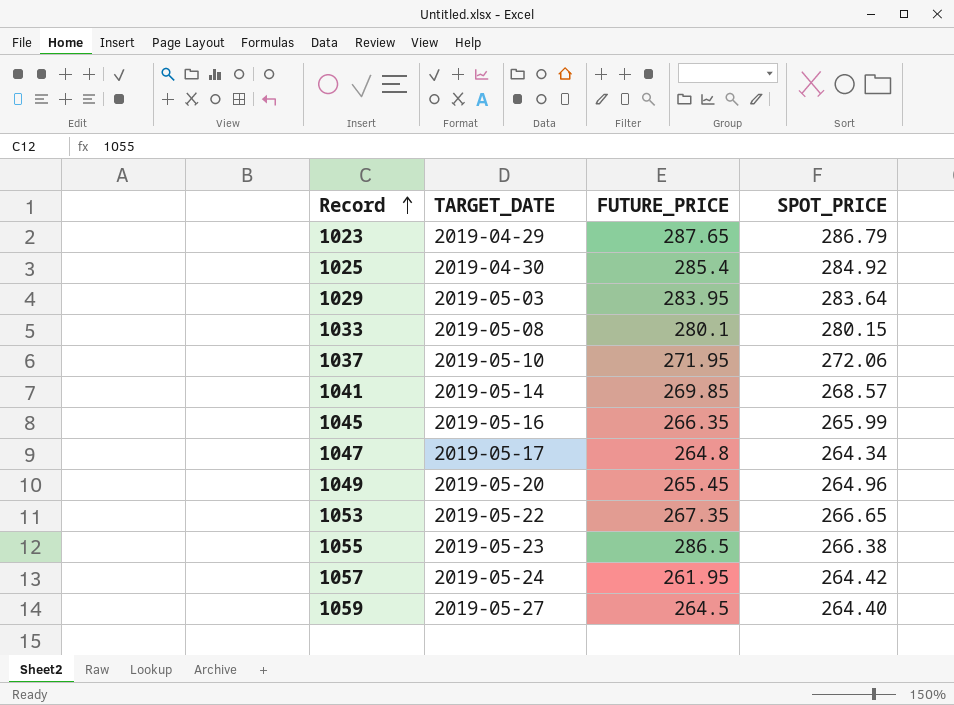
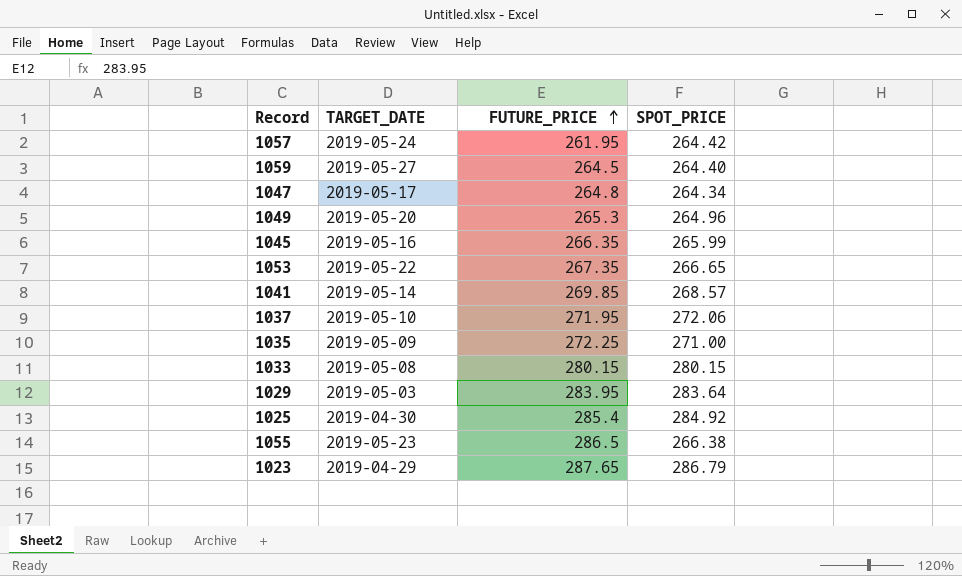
row order: Record ascending -> FUTURE_PRICE ascending
1049 | FUTURE_PRICE: 265.45 -> 265.3
row 1035: none -> 2019-05-09 | 272.25 | 271.00
1033 | FUTURE_PRICE: 280.1 -> 280.15

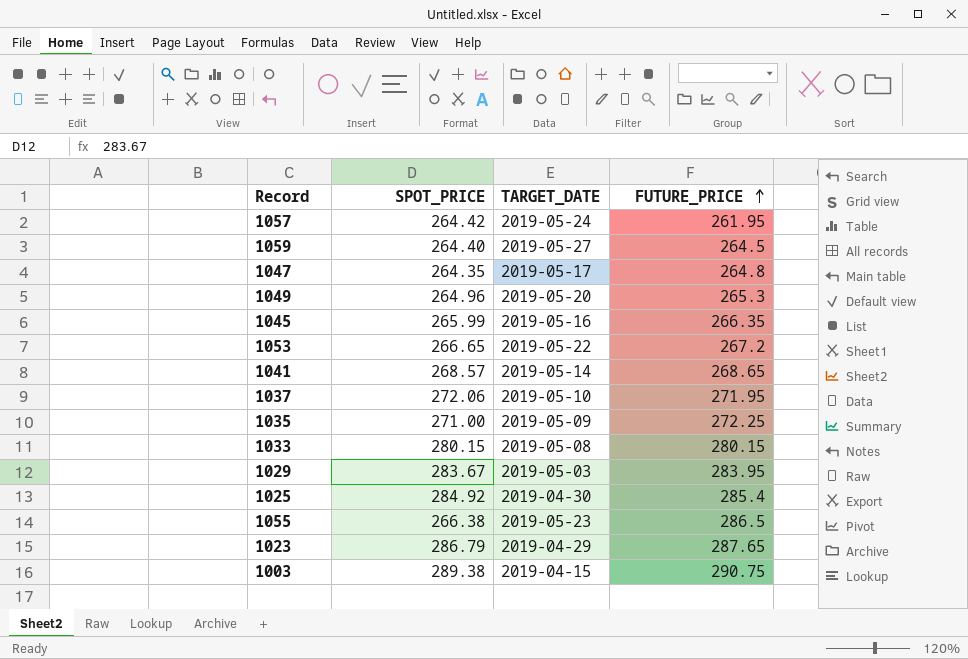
column SPOT_PRICE | position: 4 -> 2
1047 | SPOT_PRICE: 264.34 -> 264.35
1053 | FUTURE_PRICE: 267.35 -> 267.2
1041 | FUTURE_PRICE: 269.85 -> 268.65
1029 | SPOT_PRICE: 283.64 -> 283.67
row 1003: none -> 289.38 | 2019-04-15 | 290.75

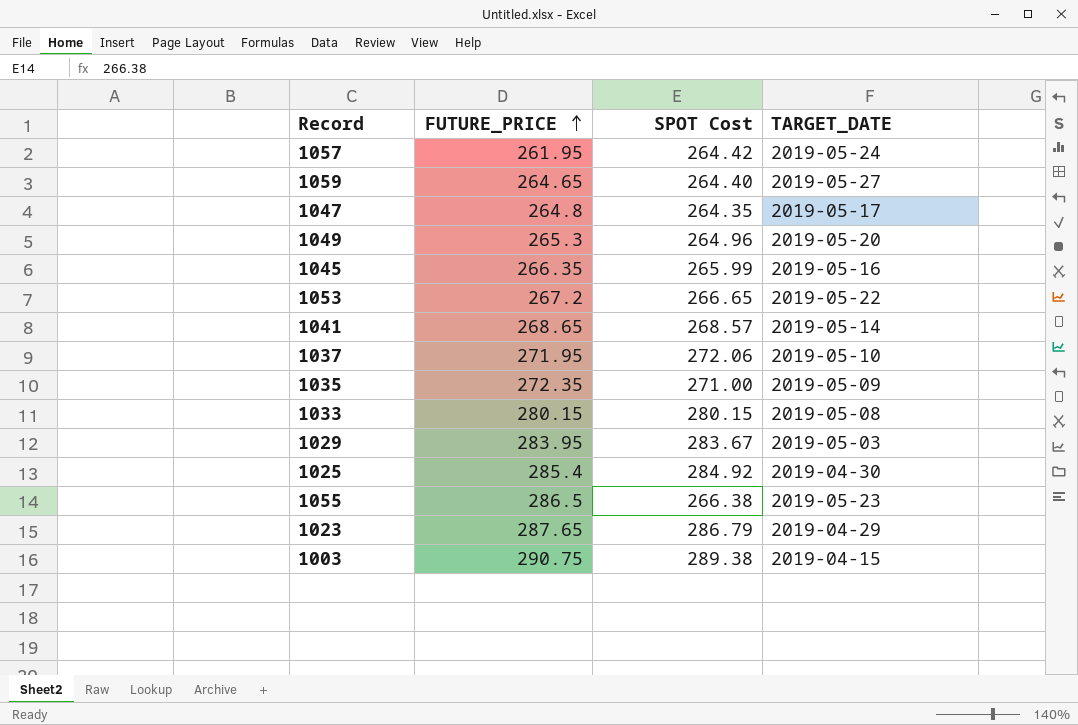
column FUTURE_PRICE | position: 4 -> 2
column name: SPOT_PRICE -> SPOT Cost
1059 | FUTURE_PRICE: 264.5 -> 264.65
1035 | FUTURE_PRICE: 272.25 -> 272.35

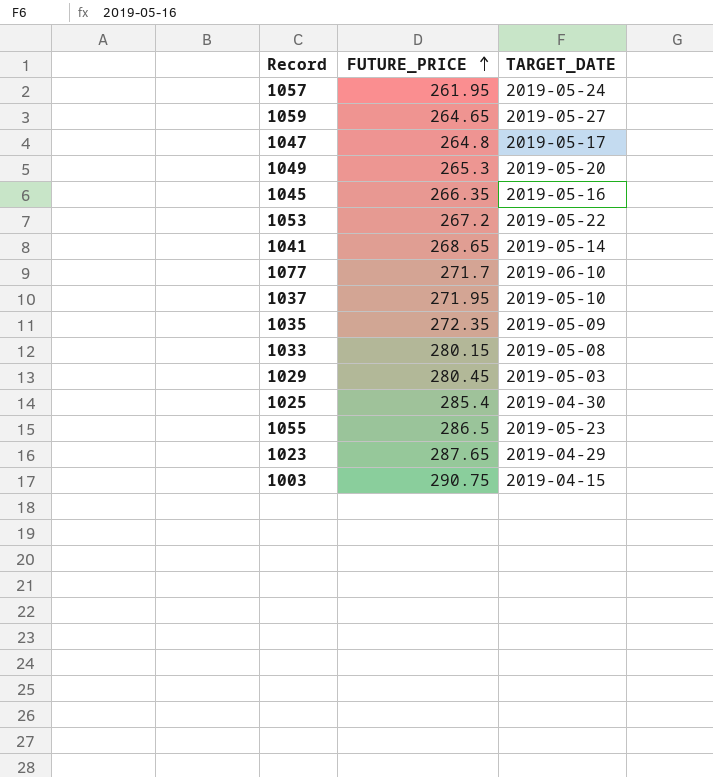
column SPOT Cost | position: 3 -> none
row 1077: none -> 271.7 | 2019-06-10
1029 | FUTURE_PRICE: 283.95 -> 280.45

